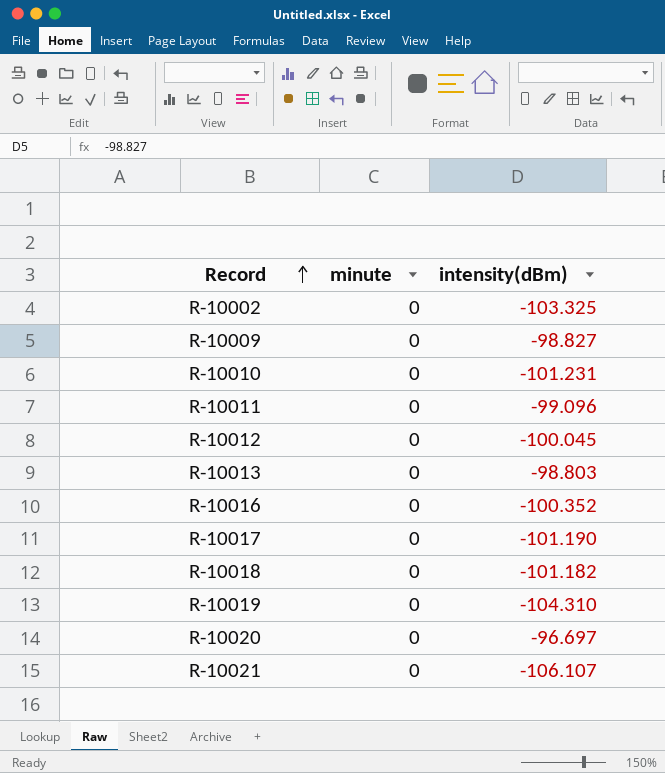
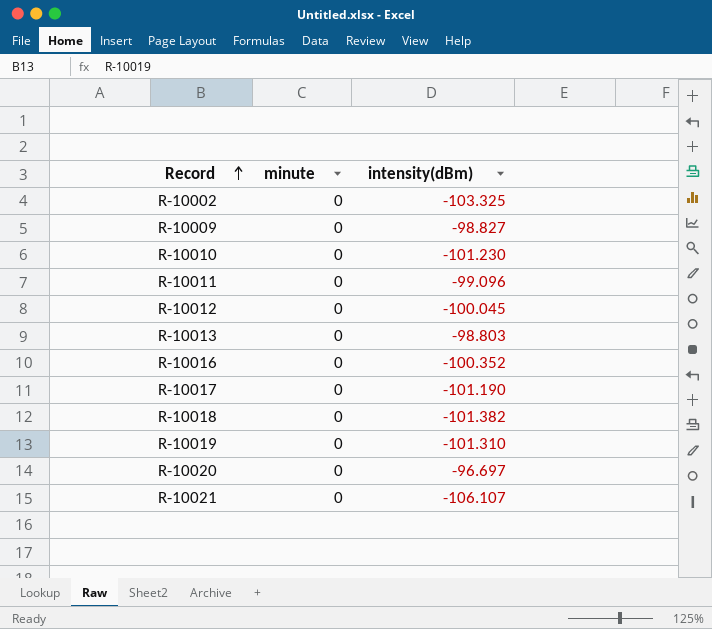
R-10010 | intensity(dBm): -101.231 -> -101.230
R-10018 | intensity(dBm): -101.182 -> -101.382
R-10019 | intensity(dBm): -104.310 -> -101.310

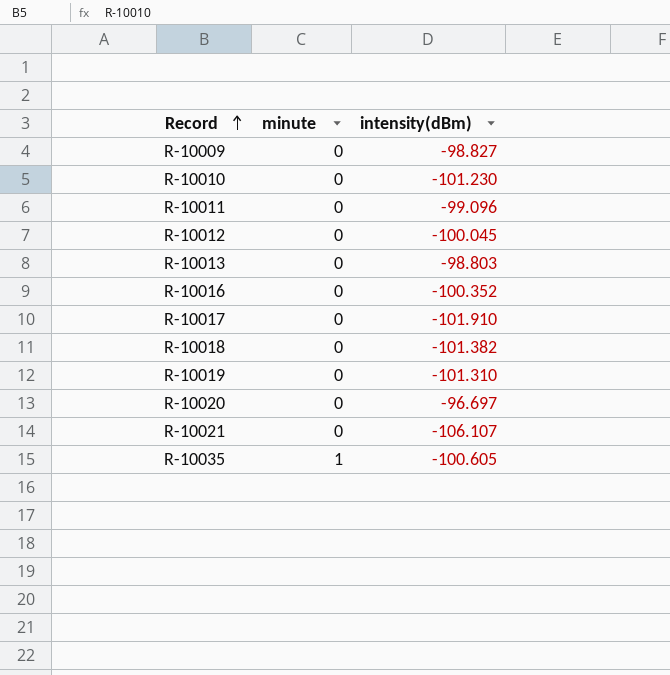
row R-10002: 0 | -103.325 -> none
R-10017 | intensity(dBm): -101.190 -> -101.910
row R-10035: none -> 1 | -100.605

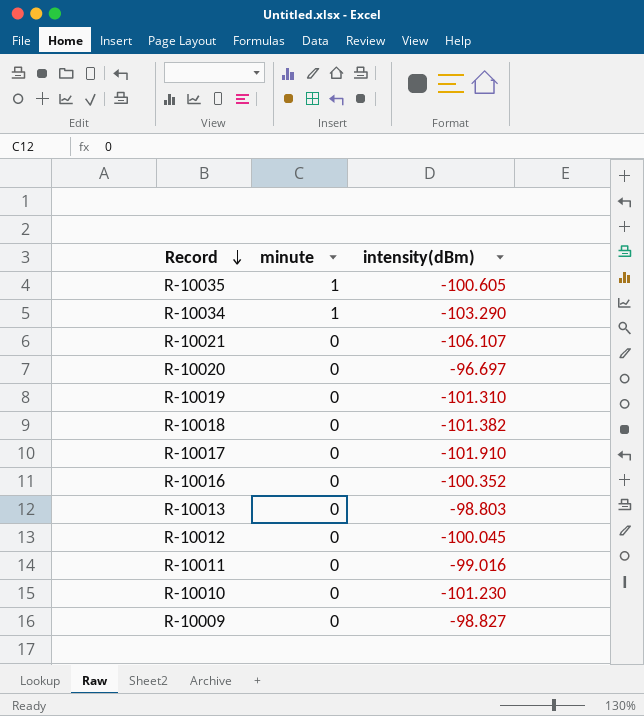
row order: Record ascending -> Record descending
row R-10034: none -> 1 | -103.290
R-10011 | intensity(dBm): -99.096 -> -99.016

